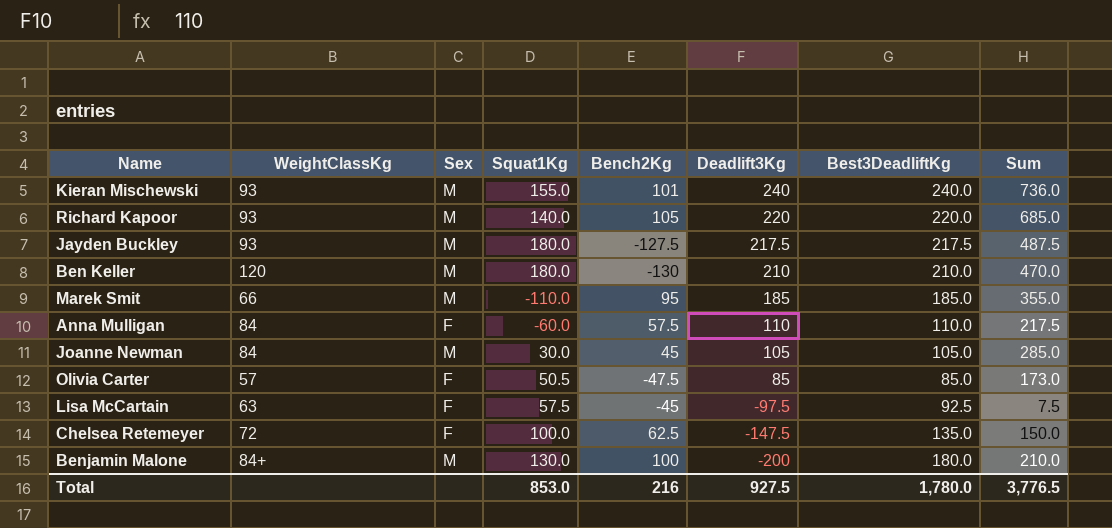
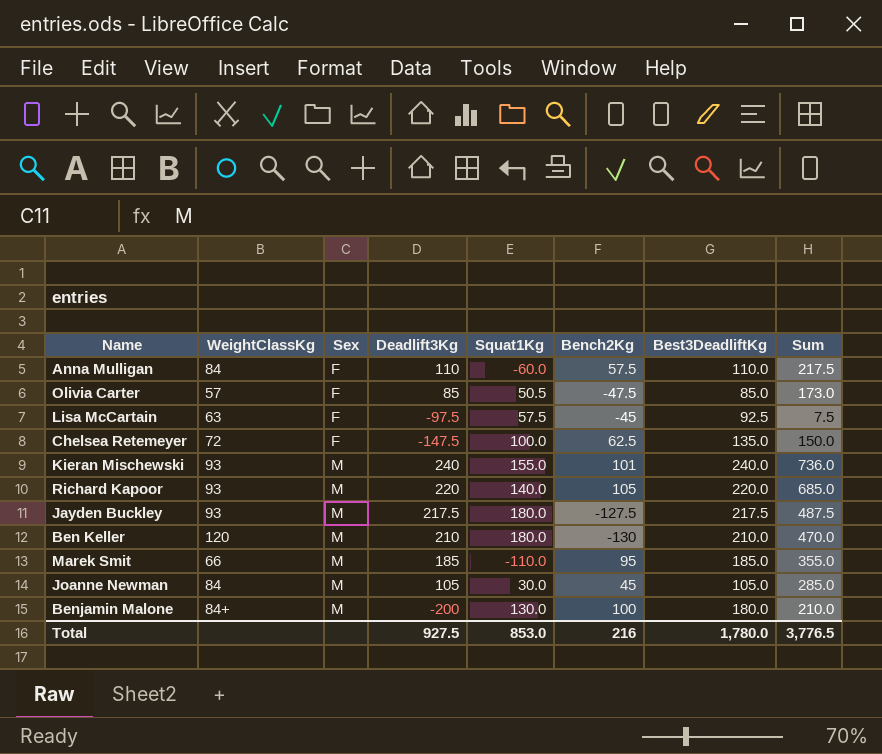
row order: Deadlift3Kg descending -> Sex ascending
column Deadlift3Kg | position: 6 -> 4

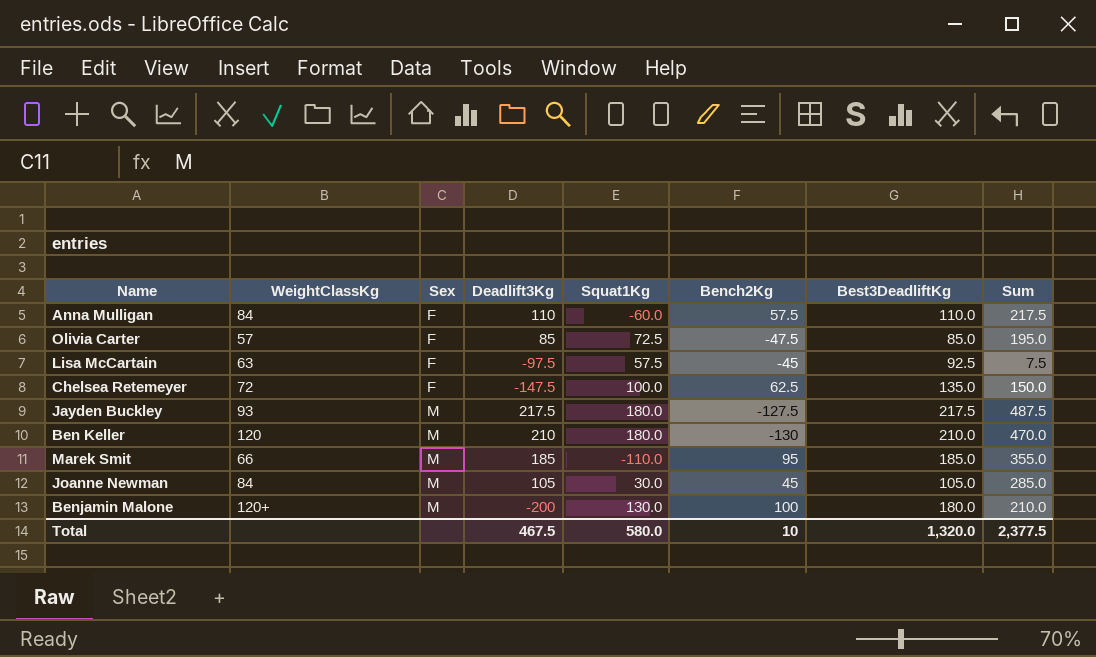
row Kieran Mischewski: 93 | M | 240 | 155.0 | 101 | 240.0 | 736.0 -> none
row Richard Kapoor: 93 | M | 220 | 140.0 | 105 | 220.0 | 685.0 -> none
Olivia Carter | Squat1Kg: 50.5 -> 72.5
Olivia Carter | Sum: 173.0 -> 195.0
Benjamin Malone | WeightClassKg: 84+ -> 120+
Total | Deadlift3Kg: 927.5 -> 467.5
Total | Squat1Kg: 853.0 -> 580.0
Total | Bench2Kg: 216 -> 10
Total | Best3DeadliftKg: 1,780.0 -> 1,320.0
Total | Sum: 3,776.5 -> 2,377.5

